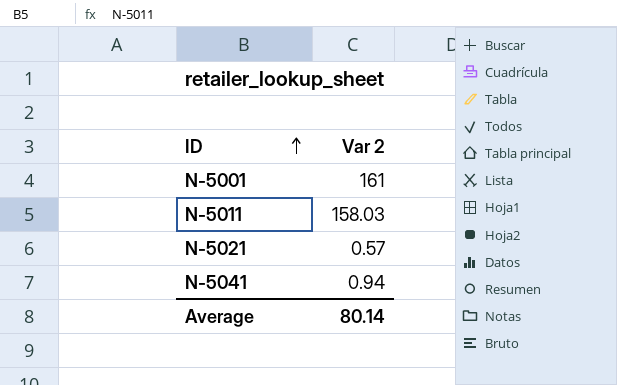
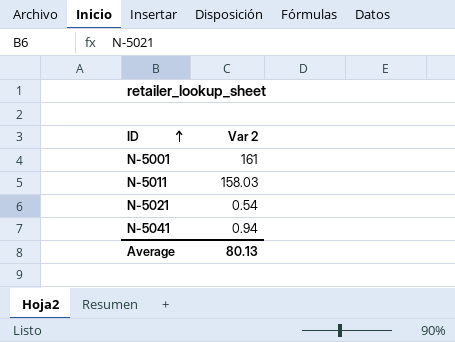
N-5021 | Var 2: 0.57 -> 0.54
Average | Var 2: 80.14 -> 80.13

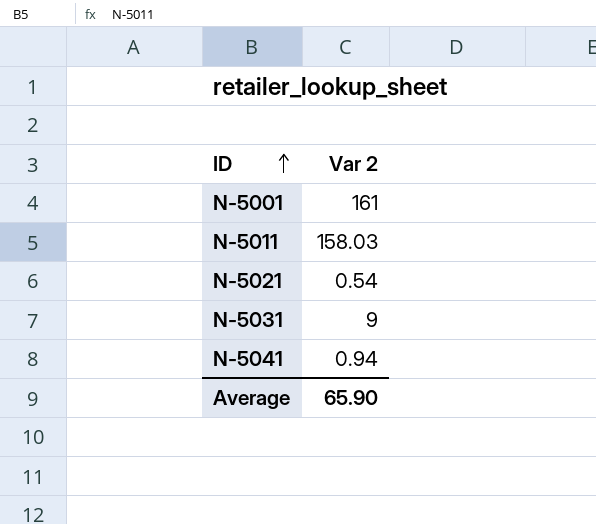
row N-5031: none -> 9
Average | Var 2: 80.13 -> 65.90

